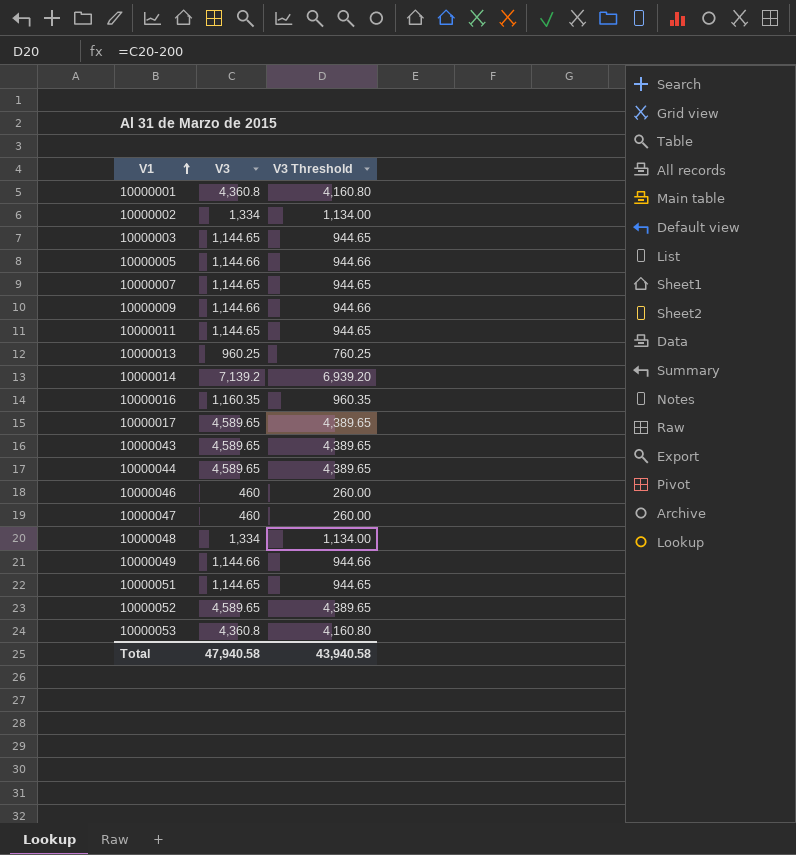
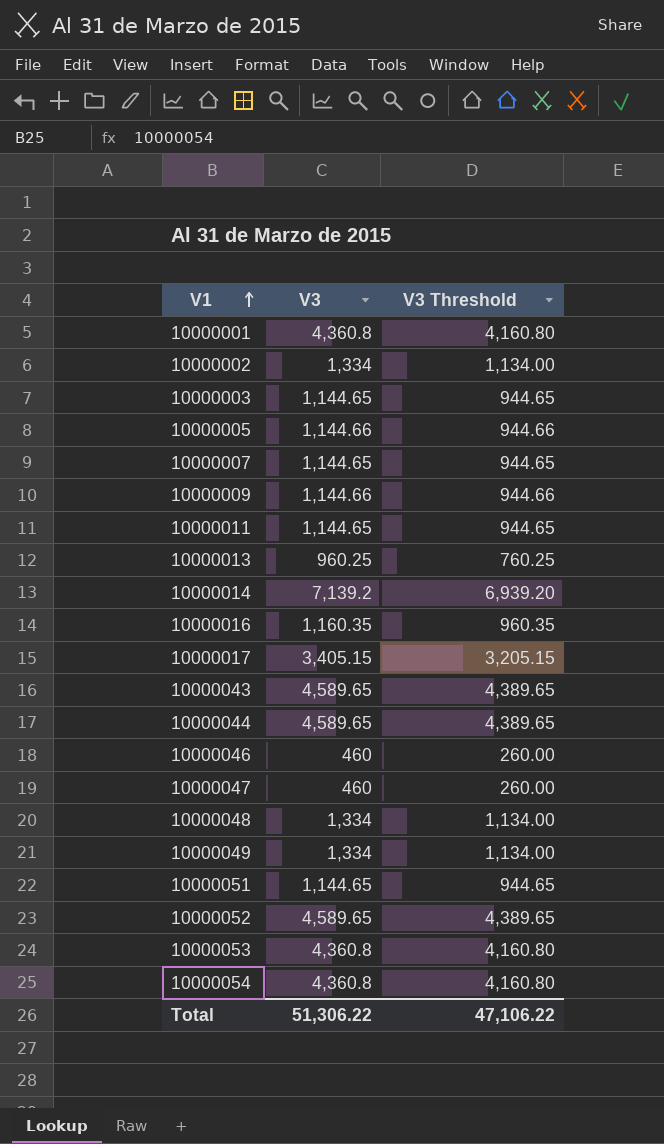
10000017 | V3: 4,589.65 -> 3,405.15
10000017 | V3 Threshold: 4,389.65 -> 3,205.15
10000049 | V3: 1,144.66 -> 1,334
10000049 | V3 Threshold: 944.66 -> 1,134.00
row 10000054: none -> 4,360.8 | 4,160.80
Total | V3: 47,940.58 -> 51,306.22
Total | V3 Threshold: 43,940.58 -> 47,106.22

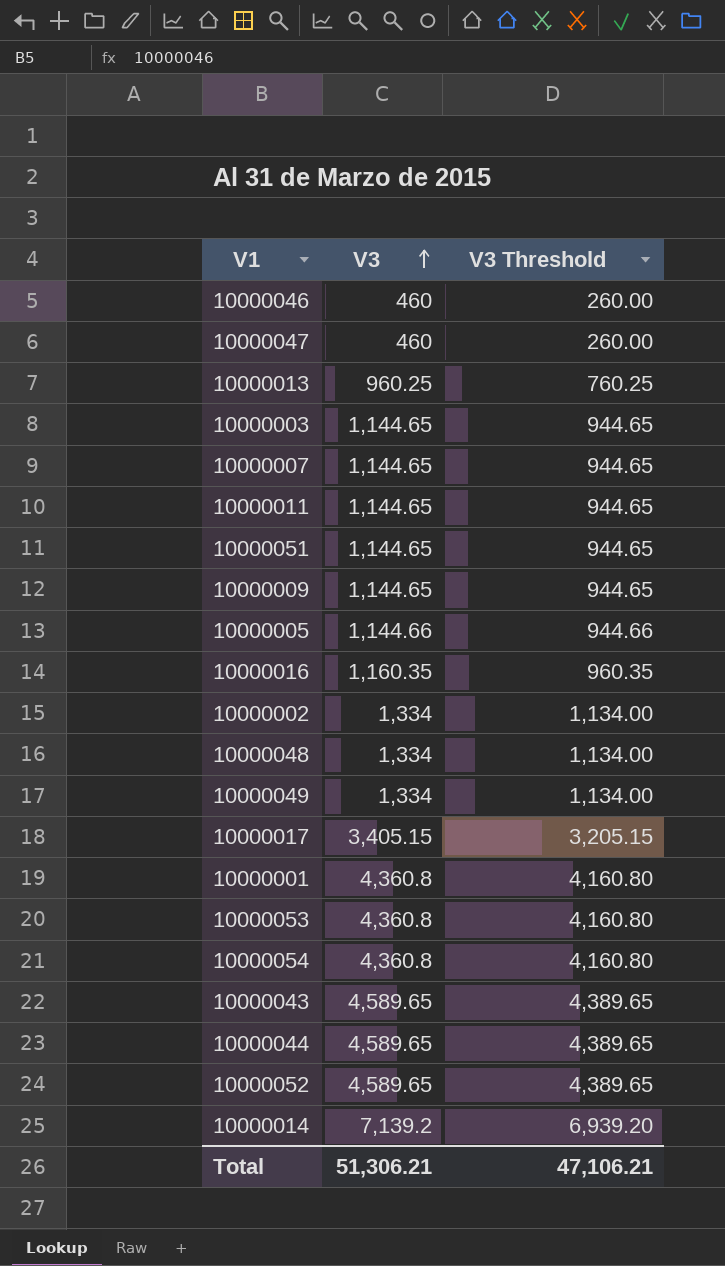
row order: V1 ascending -> V3 ascending
10000009 | V3: 1,144.66 -> 1,144.65
10000009 | V3 Threshold: 944.66 -> 944.65
Total | V3: 51,306.22 -> 51,306.21
Total | V3 Threshold: 47,106.22 -> 47,106.21

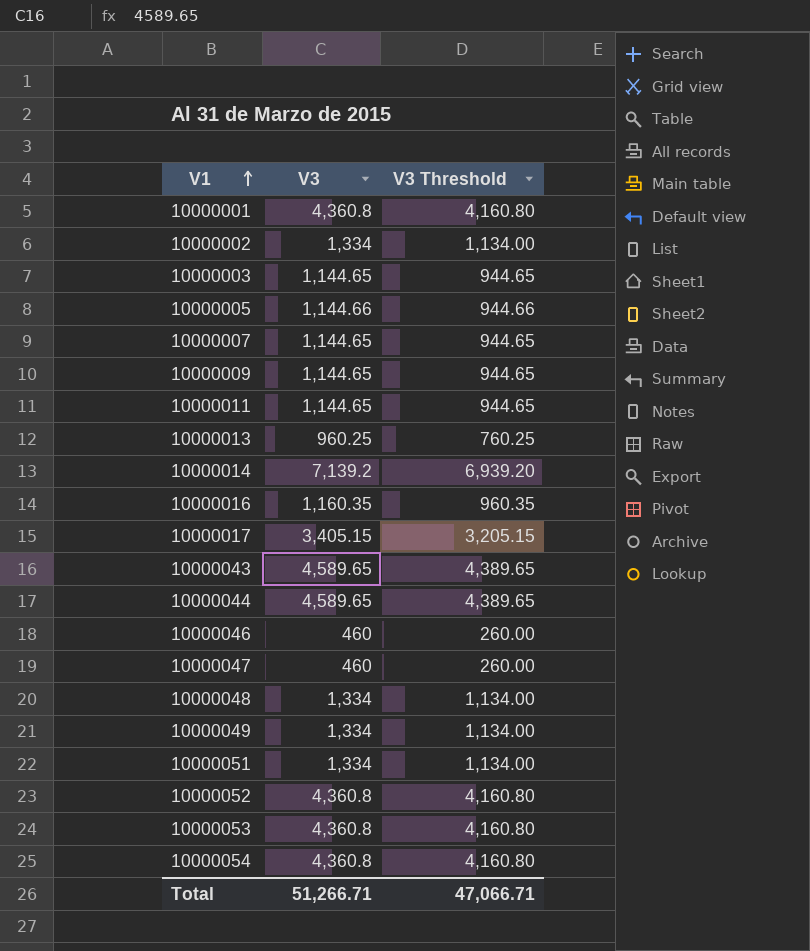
row order: V3 ascending -> V1 ascending
10000051 | V3: 1,144.65 -> 1,334
10000051 | V3 Threshold: 944.65 -> 1,134.00
10000052 | V3: 4,589.65 -> 4,360.8
10000052 | V3 Threshold: 4,389.65 -> 4,160.80
Total | V3: 51,306.21 -> 51,266.71
Total | V3 Threshold: 47,106.21 -> 47,066.71

